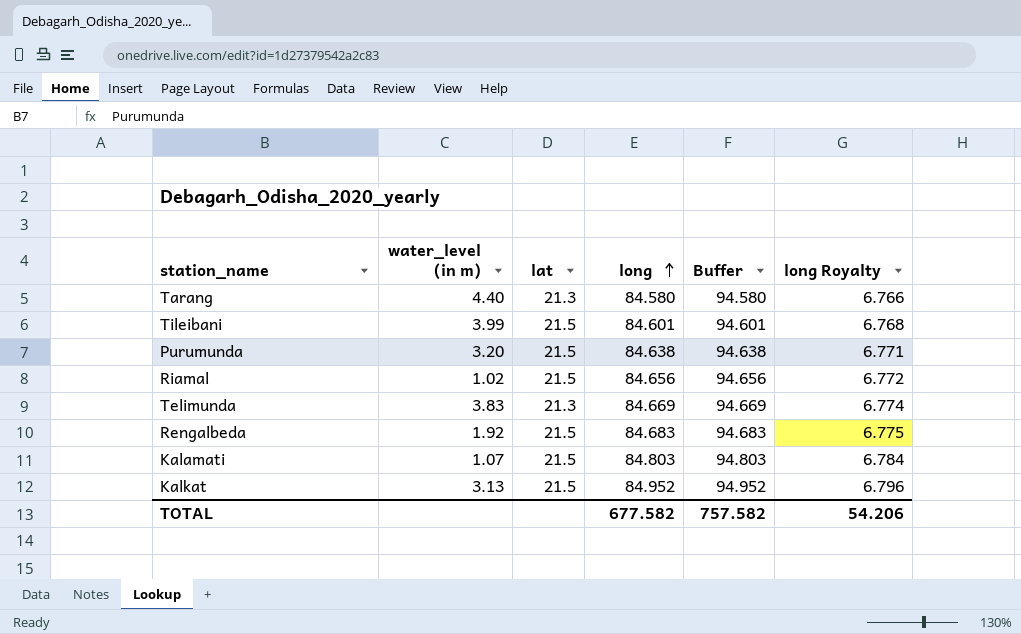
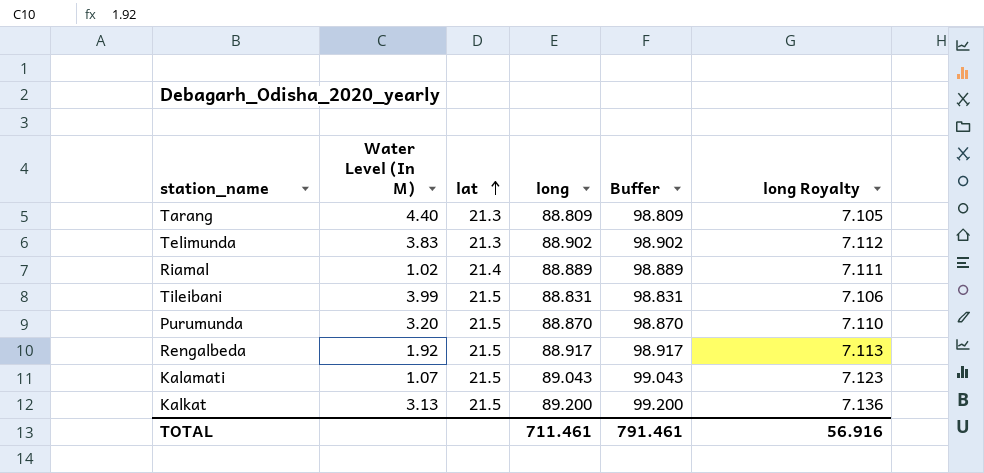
row order: long ascending -> lat ascending
column name: water_level (in m) -> Water Level (In M)
Tarang | long: 84.580 -> 88.809
Tarang | Buffer: 94.580 -> 98.809
Tarang | long Royalty: 6.766 -> 7.105
Telimunda | long: 84.669 -> 88.902
Telimunda | Buffer: 94.669 -> 98.902
Telimunda | long Royalty: 6.774 -> 7.112
Riamal | lat: 21.5 -> 21.4
Riamal | long: 84.656 -> 88.889
Riamal | Buffer: 94.656 -> 98.889
Riamal | long Royalty: 6.772 -> 7.111
Tileibani | long: 84.601 -> 88.831
Tileibani | Buffer: 94.601 -> 98.831
Tileibani | long Royalty: 6.768 -> 7.106
Purumunda | long: 84.638 -> 88.870
Purumunda | Buffer: 94.638 -> 98.870
Purumunda | long Royalty: 6.771 -> 7.110
Rengalbeda | long: 84.683 -> 88.917
Rengalbeda | Buffer: 94.683 -> 98.917
Rengalbeda | long Royalty: 6.775 -> 7.113
Kalamati | long: 84.803 -> 89.043
Kalamati | Buffer: 94.803 -> 99.043
Kalamati | long Royalty: 6.784 -> 7.123
Kalkat | long: 84.952 -> 89.200
Kalkat | Buffer: 94.952 -> 99.200
Kalkat | long Royalty: 6.796 -> 7.136
TOTAL | long: 677.582 -> 711.461
TOTAL | Buffer: 757.582 -> 791.461
TOTAL | long Royalty: 54.206 -> 56.916

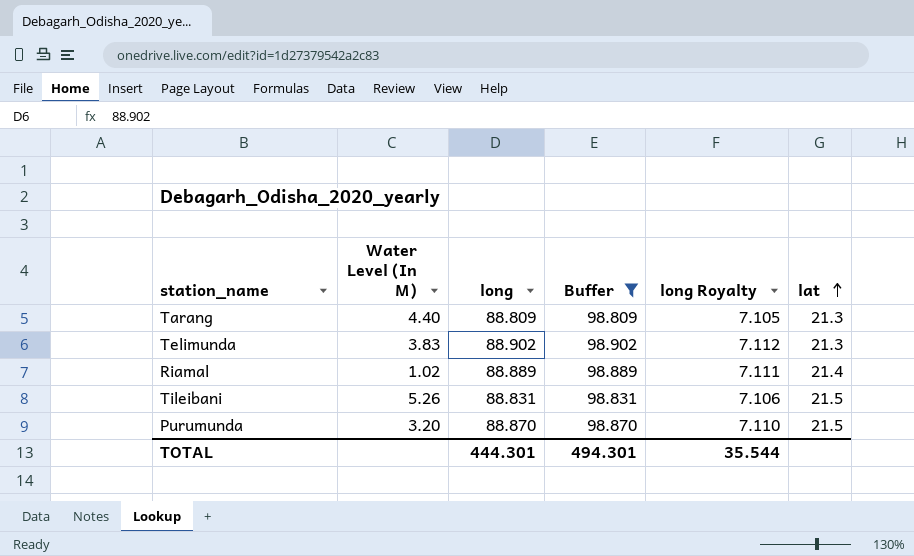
filter: none -> Buffer <= 98.902
column lat | position: 3 -> 6
Tileibani | Water Level (In M): 3.99 -> 5.26
TOTAL | long: 711.461 -> 444.301
TOTAL | Buffer: 791.461 -> 494.301
TOTAL | long Royalty: 56.916 -> 35.544

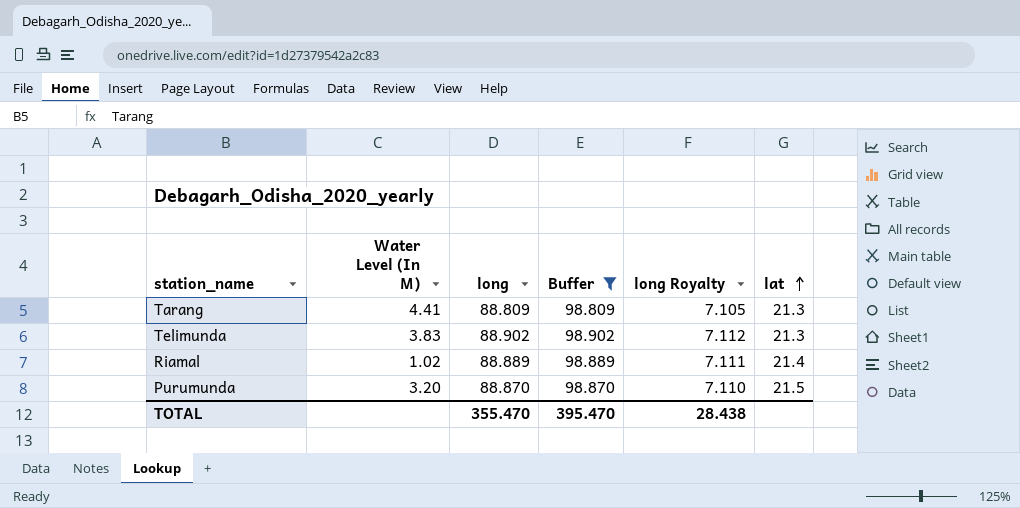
row Tileibani: 5.26 | 88.831 | 98.831 | 7.106 | 21.5 -> none
Tarang | Water Level (In M): 4.40 -> 4.41
TOTAL | long: 444.301 -> 355.470
TOTAL | Buffer: 494.301 -> 395.470
TOTAL | long Royalty: 35.544 -> 28.438

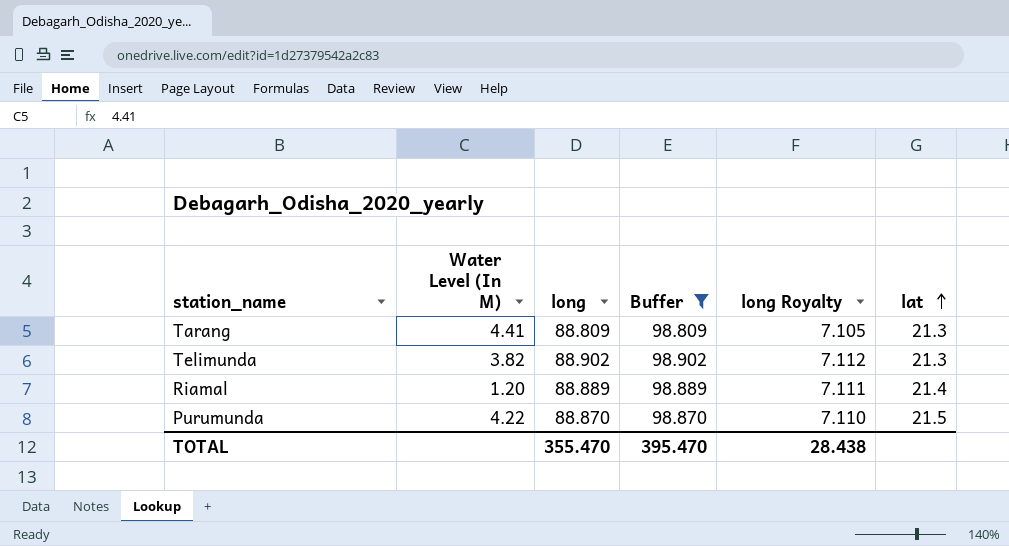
Telimunda | Water Level (In M): 3.83 -> 3.82
Riamal | Water Level (In M): 1.02 -> 1.20
Purumunda | Water Level (In M): 3.20 -> 4.22

